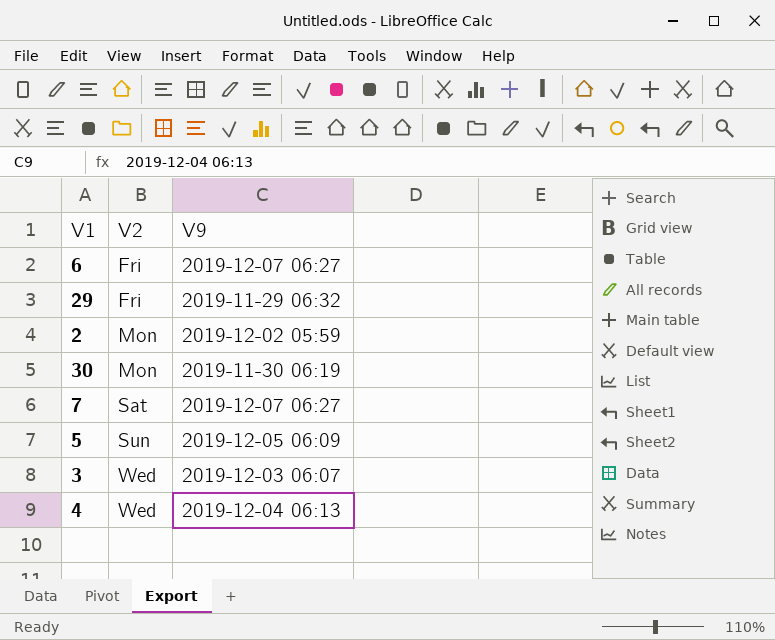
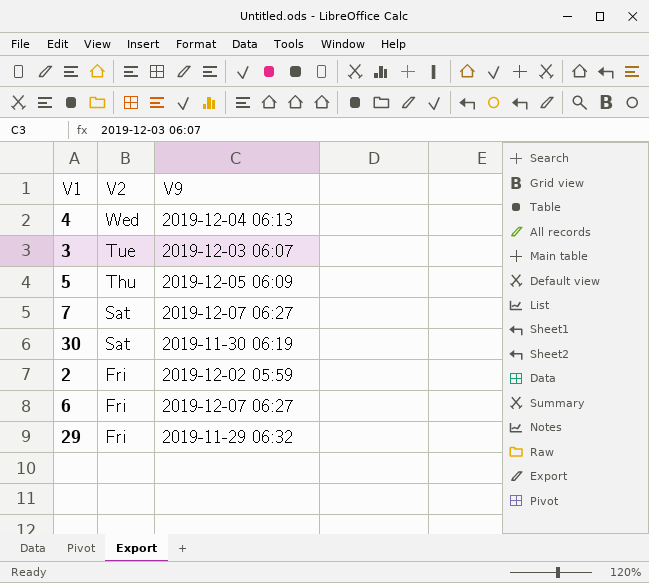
row order: V2 ascending -> V2 descending
3 | V2: Wed -> Tue
5 | V2: Sun -> Thu
30 | V2: Mon -> Sat
2 | V2: Mon -> Fri

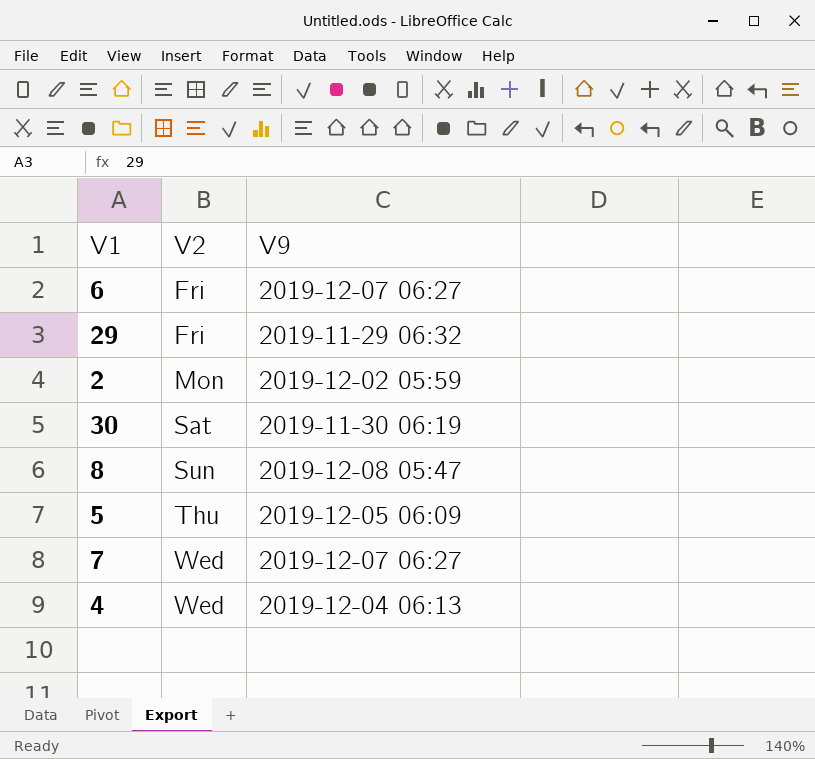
row order: V2 descending -> V2 ascending
row 3: Tue | 2019-12-03 06:07 -> none
2 | V2: Fri -> Mon
row 8: none -> Sun | 2019-12-08 05:47
7 | V2: Sat -> Wed

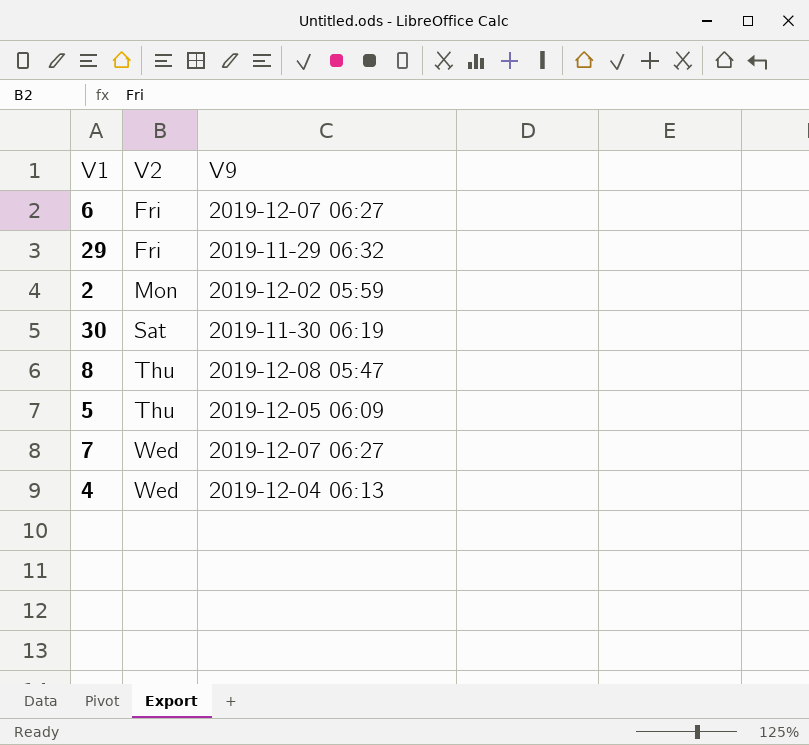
8 | V2: Sun -> Thu

